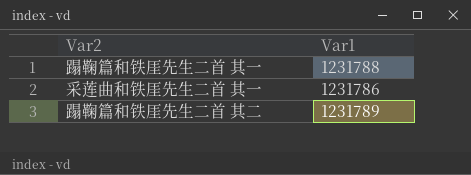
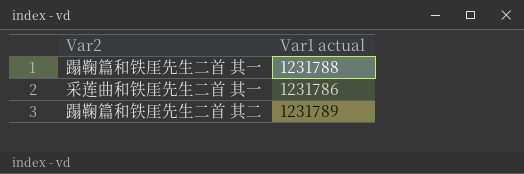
column name: Var1 -> Var1 actual

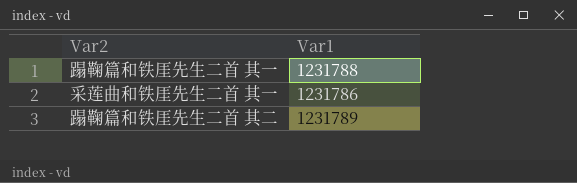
column name: Var1 actual -> Var1

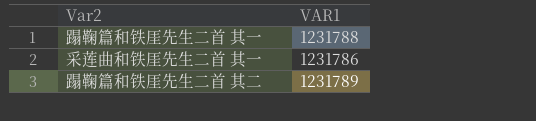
column name: Var1 -> VAR1

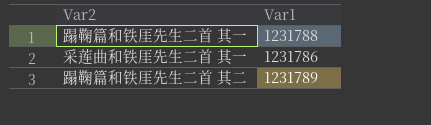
column name: VAR1 -> Var1

